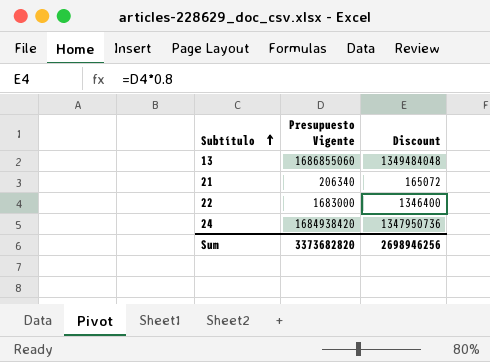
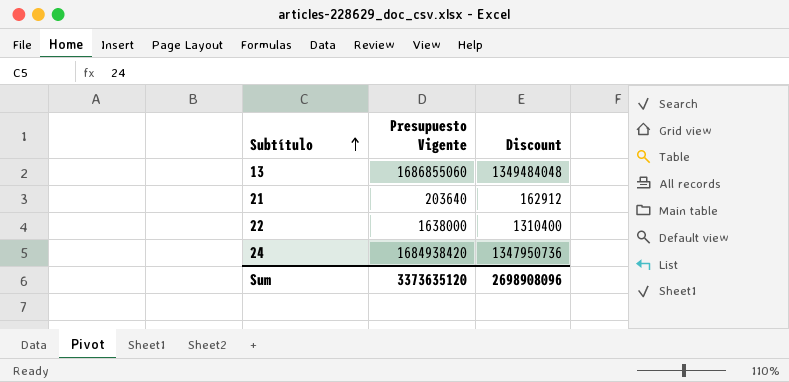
21 | Presupuesto Vigente: 206340 -> 203640
21 | Discount: 165072 -> 162912
22 | Presupuesto Vigente: 1683000 -> 1638000
22 | Discount: 1346400 -> 1310400
Sum | Presupuesto Vigente: 3373682820 -> 3373635120
Sum | Discount: 2698946256 -> 2698908096

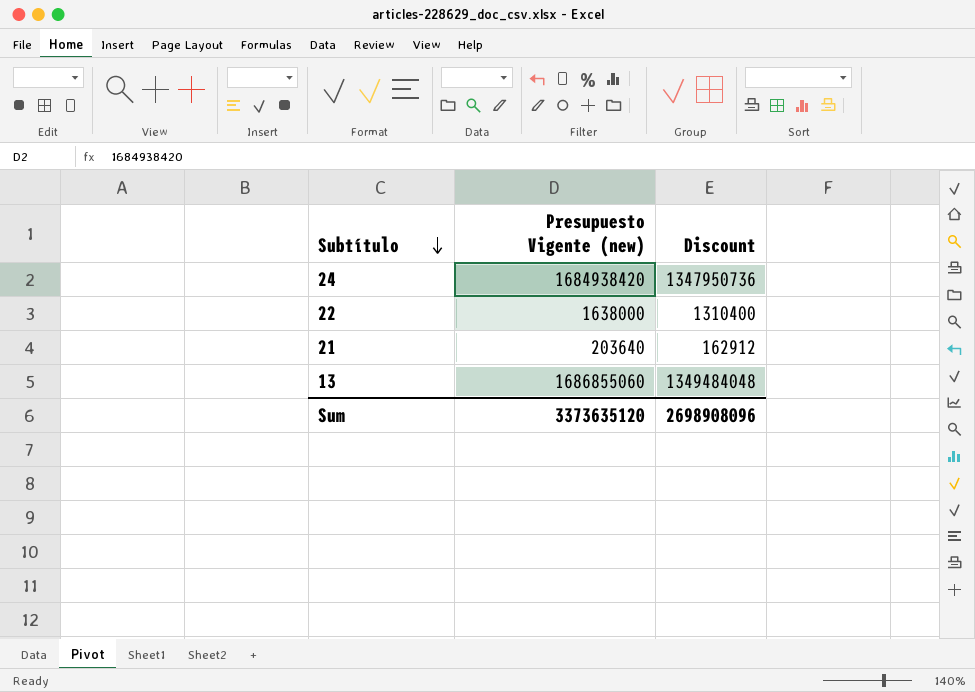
row order: Subtítulo ascending -> Subtítulo descending
column name: Presupuesto Vigente -> Presupuesto Vigente (new)

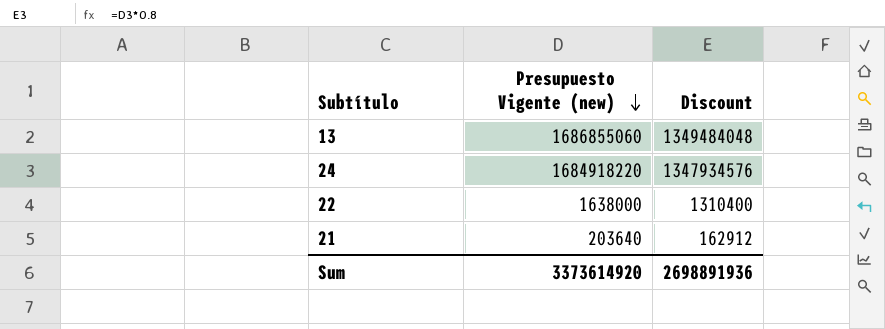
row order: Subtítulo descending -> Presupuesto Vigente (new) descending
24 | Presupuesto Vigente (new): 1684938420 -> 1684918220
24 | Discount: 1347950736 -> 1347934576
Sum | Presupuesto Vigente (new): 3373635120 -> 3373614920
Sum | Discount: 2698908096 -> 2698891936

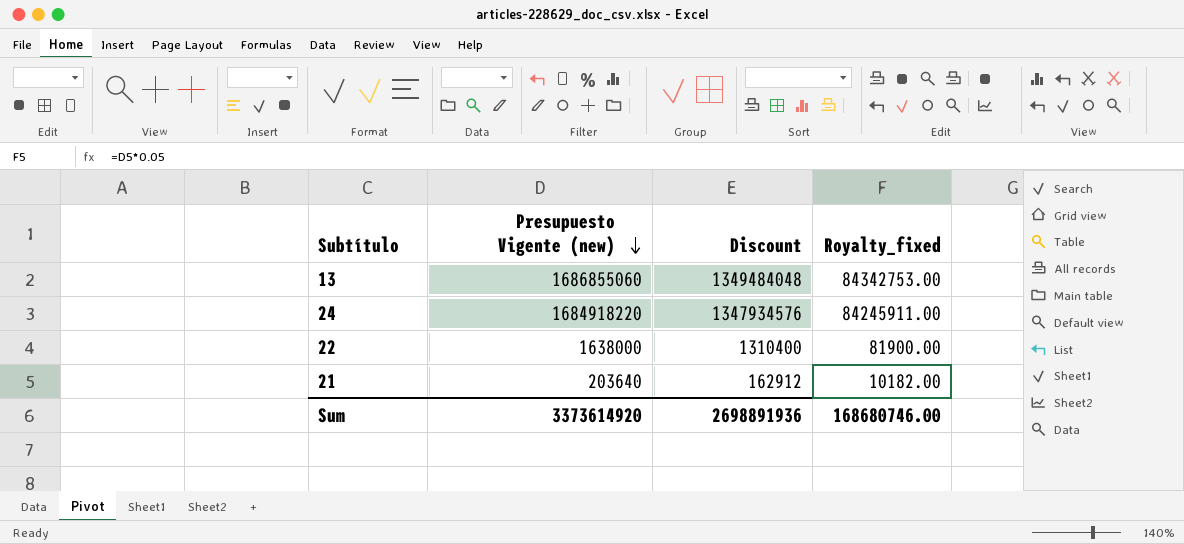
column Royalty_fixed | formula: none -> [Presupuesto Vigente (new)] * 0.05

